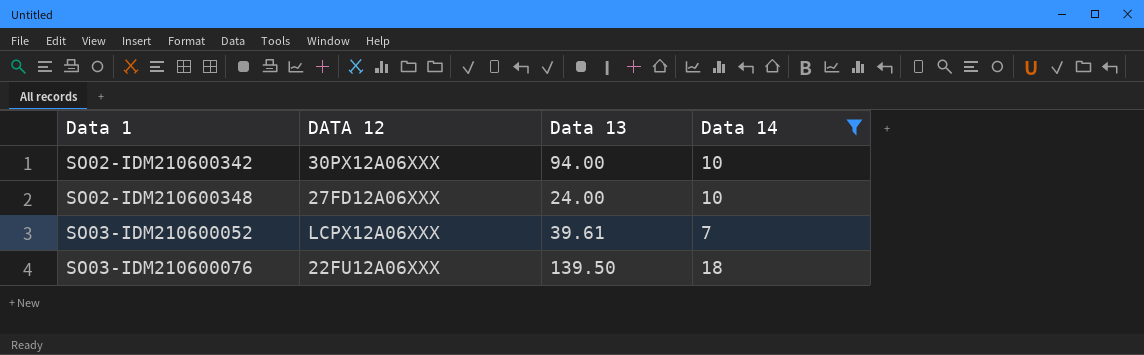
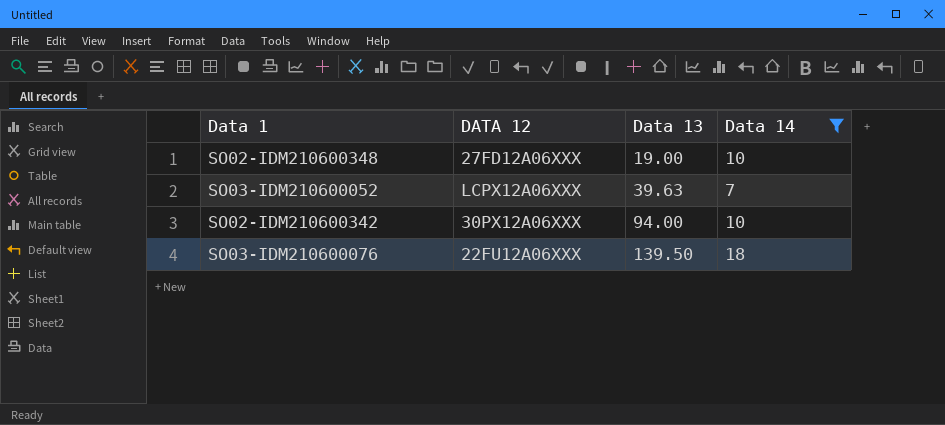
row order: Data 1 ascending -> Data 13 ascending
SO02-IDM210600348 | Data 13: 24.00 -> 19.00
SO03-IDM210600052 | Data 13: 39.61 -> 39.63

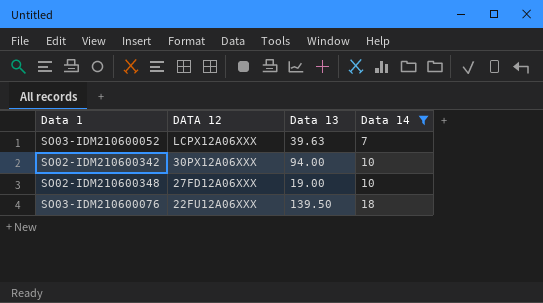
row order: Data 13 ascending -> DATA 12 descending

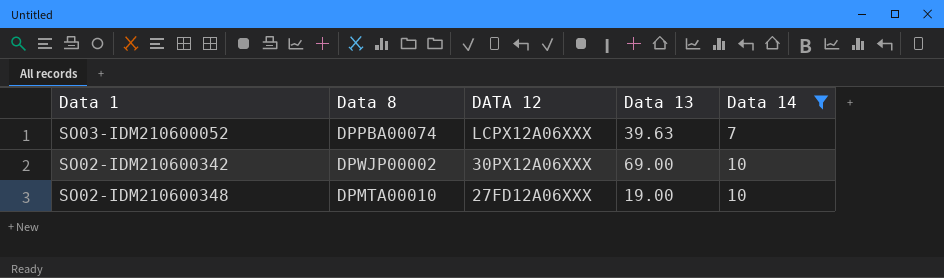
column Data 8 | position: none -> 2
row SO03-IDM210600076: 22FU12A06XXX | 139.50 | 18 -> none
SO02-IDM210600342 | Data 13: 94.00 -> 69.00

